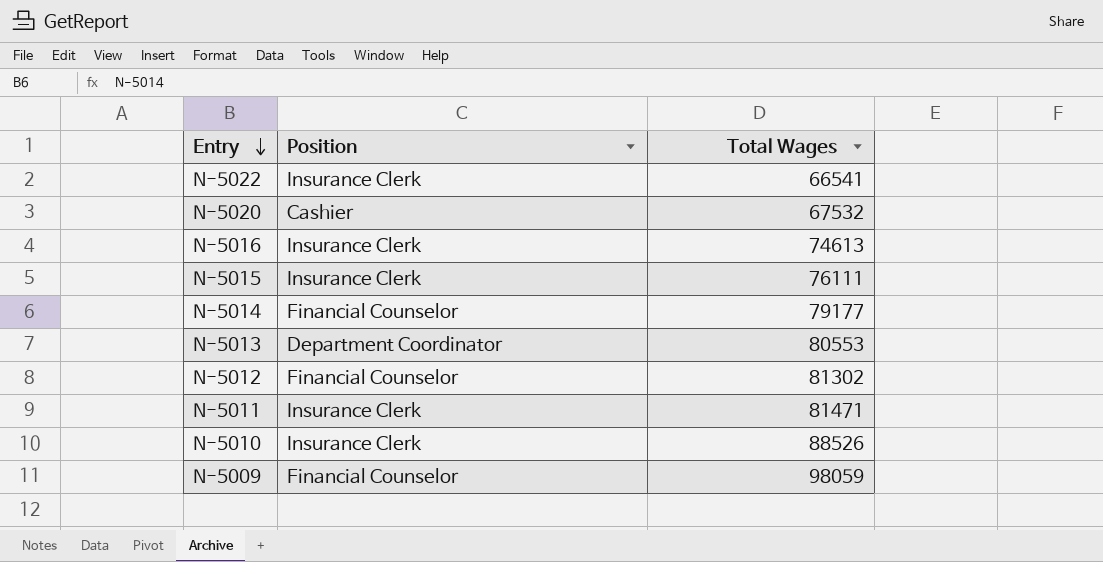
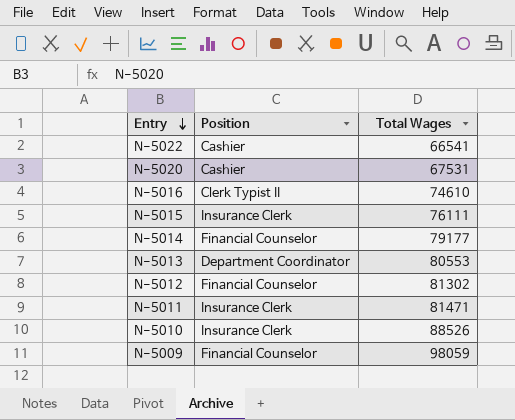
N-5022 | Position: Insurance Clerk -> Cashier
N-5020 | Total Wages: 67532 -> 67531
N-5016 | Position: Insurance Clerk -> Clerk Typist II
N-5016 | Total Wages: 74613 -> 74610

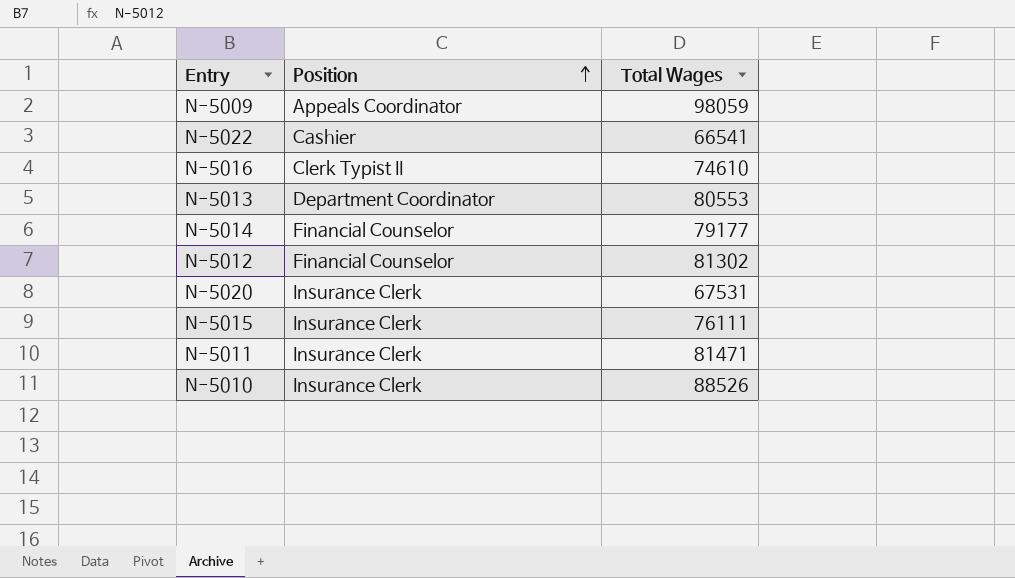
row order: Entry descending -> Position ascending
N-5009 | Position: Financial Counselor -> Appeals Coordinator
N-5020 | Position: Cashier -> Insurance Clerk

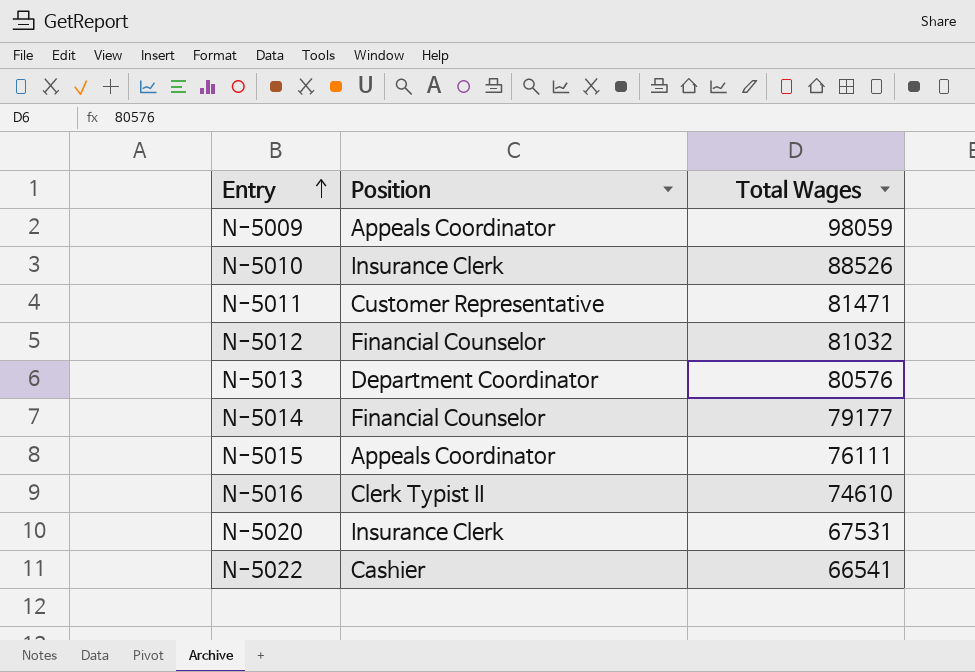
row order: Position ascending -> Entry ascending
N-5011 | Position: Insurance Clerk -> Customer Representative
N-5012 | Total Wages: 81302 -> 81032
N-5013 | Total Wages: 80553 -> 80576
N-5015 | Position: Insurance Clerk -> Appeals Coordinator

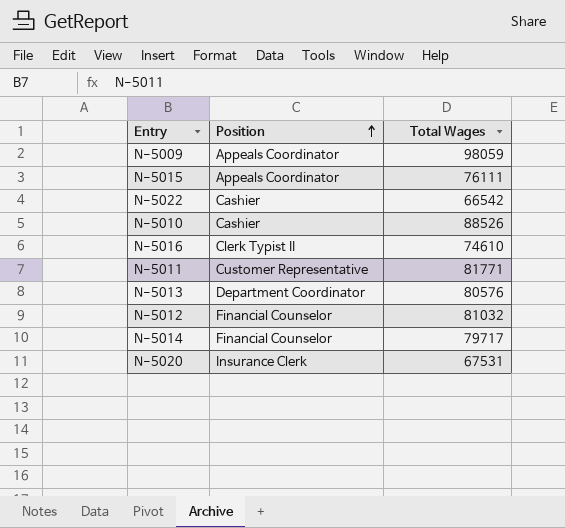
row order: Entry ascending -> Position ascending
N-5022 | Total Wages: 66541 -> 66542
N-5010 | Position: Insurance Clerk -> Cashier
N-5011 | Total Wages: 81471 -> 81771
N-5014 | Total Wages: 79177 -> 79717

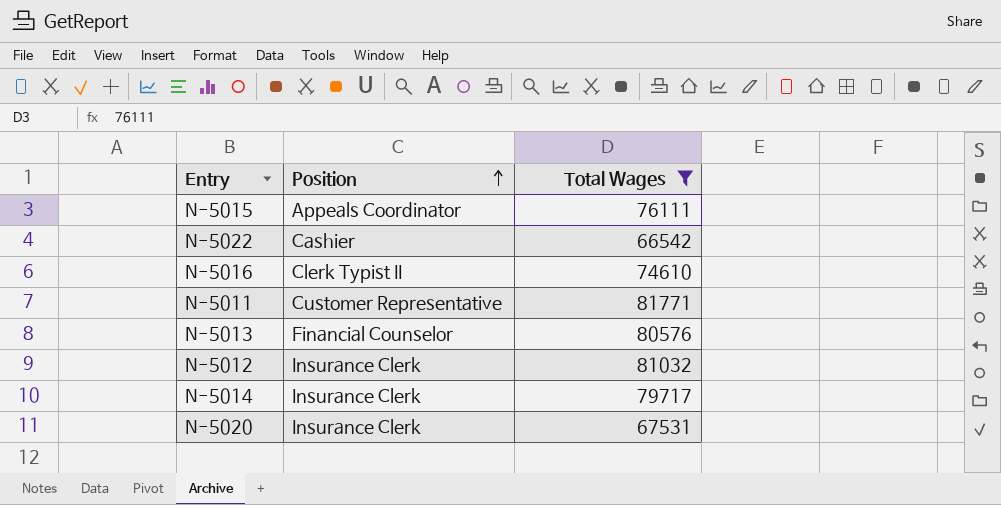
filter: none -> Total Wages <= 81771
N-5013 | Position: Department Coordinator -> Financial Counselor
N-5012 | Position: Financial Counselor -> Insurance Clerk
N-5014 | Position: Financial Counselor -> Insurance Clerk

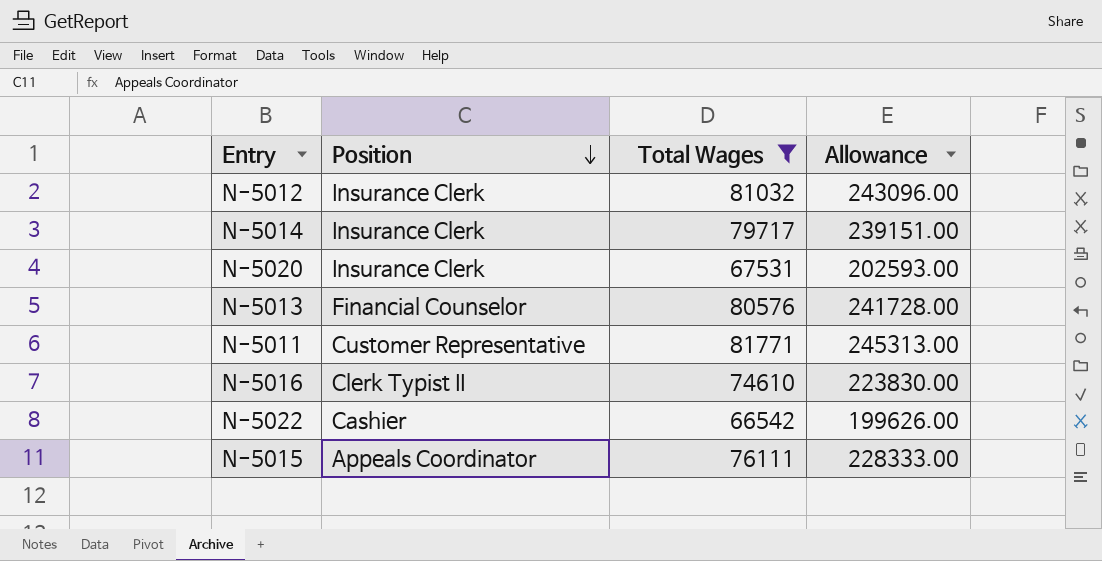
row order: Position ascending -> Position descending
column Allowance | formula: none -> [Total Wages] * 3

